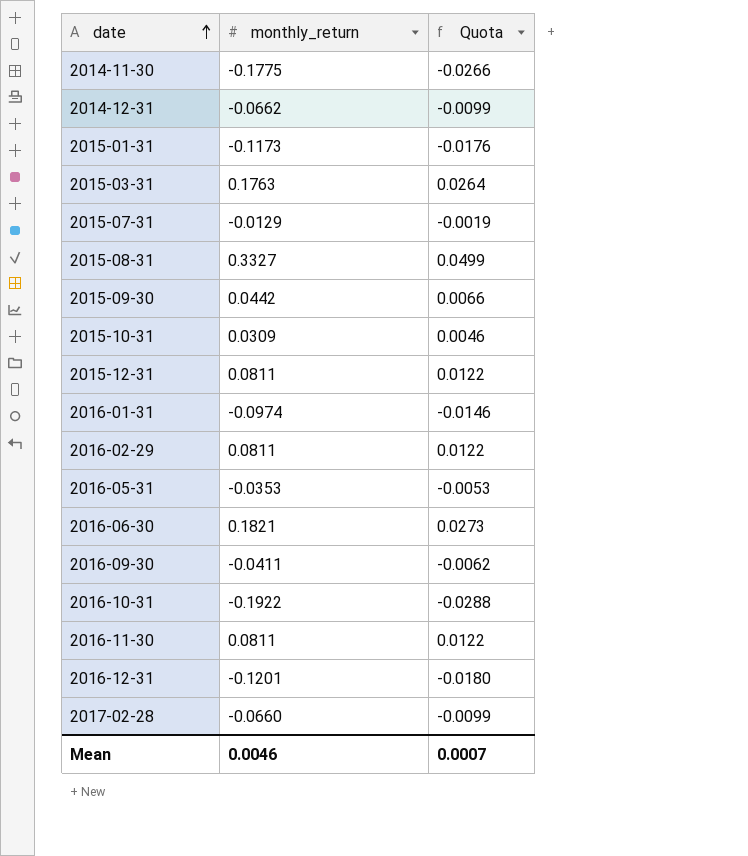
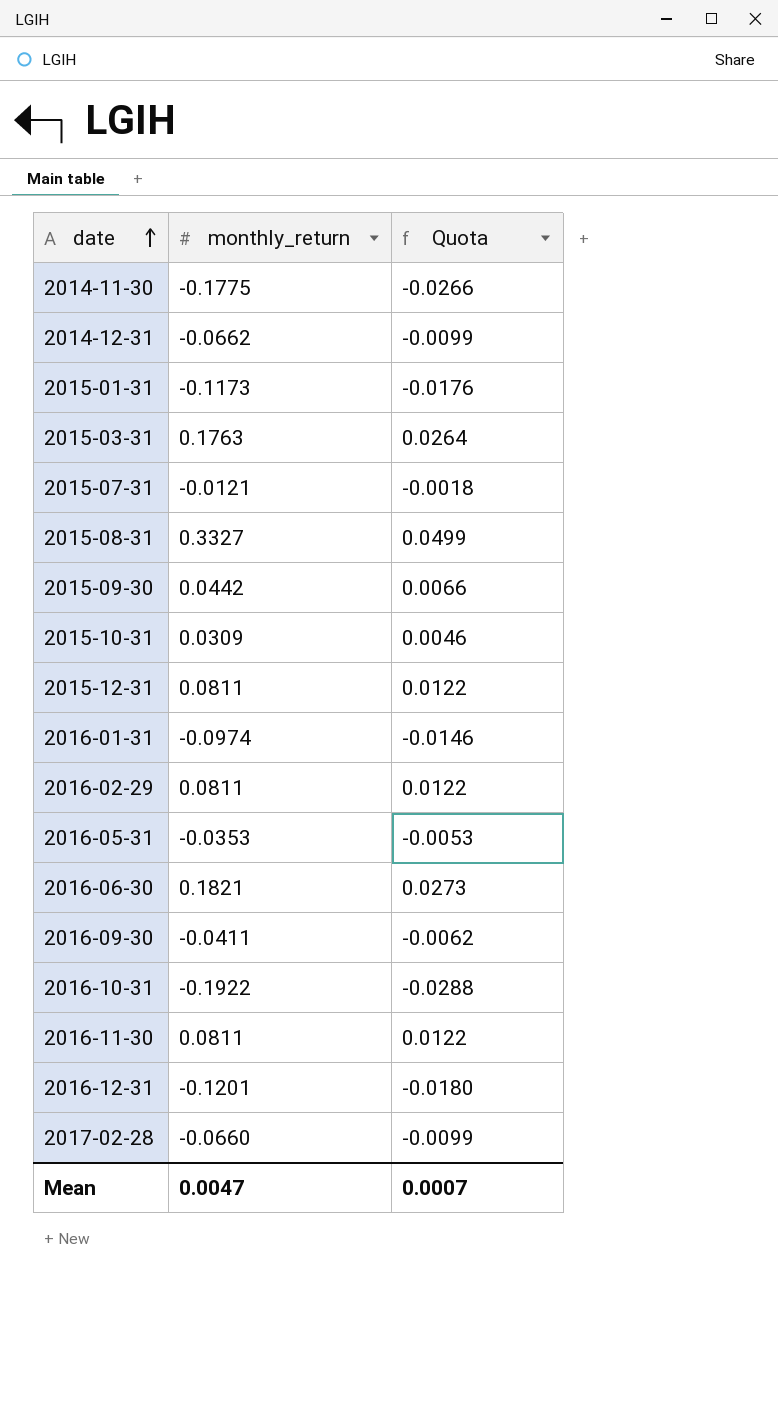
2015-07-31 | monthly_return: -0.0129 -> -0.0121
2015-07-31 | Quota: -0.0019 -> -0.0018
Mean | monthly_return: 0.0046 -> 0.0047

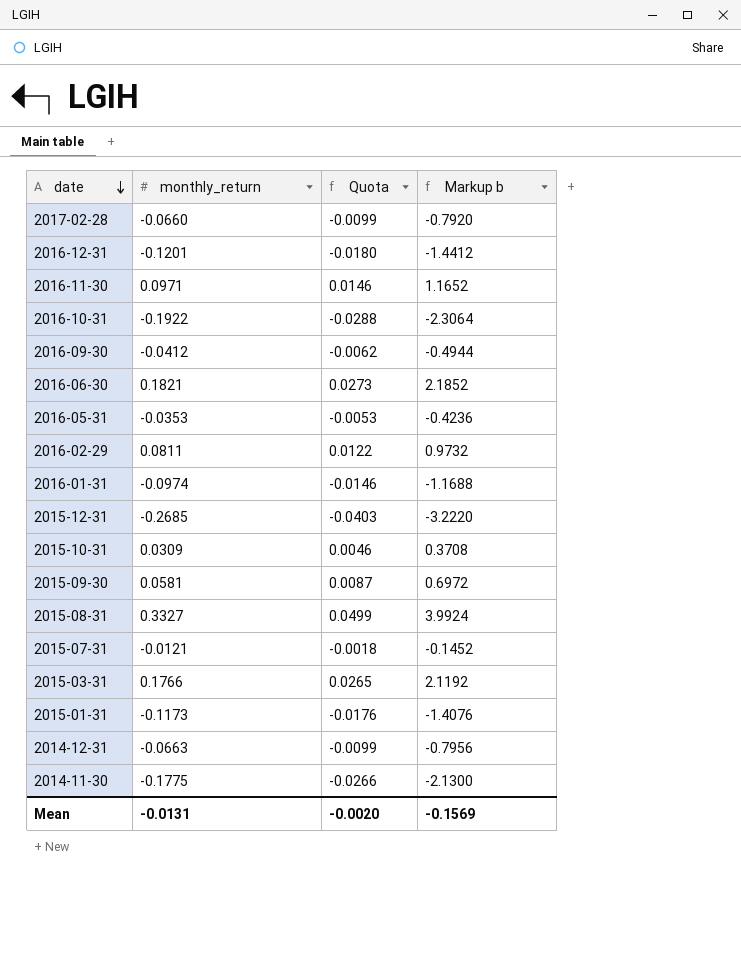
row order: date ascending -> date descending
column Markup b | formula: none -> [monthly_return] * 12
2016-11-30 | monthly_return: 0.0811 -> 0.0971
2016-11-30 | Quota: 0.0122 -> 0.0146
2016-09-30 | monthly_return: -0.0411 -> -0.0412
2015-12-31 | monthly_return: 0.0811 -> -0.2685
2015-12-31 | Quota: 0.0122 -> -0.0403
2015-09-30 | monthly_return: 0.0442 -> 0.0581
2015-09-30 | Quota: 0.0066 -> 0.0087
2015-03-31 | monthly_return: 0.1763 -> 0.1766
2015-03-31 | Quota: 0.0264 -> 0.0265
2014-12-31 | monthly_return: -0.0662 -> -0.0663
Mean | monthly_return: 0.0047 -> -0.0131
Mean | Quota: 0.0007 -> -0.0020

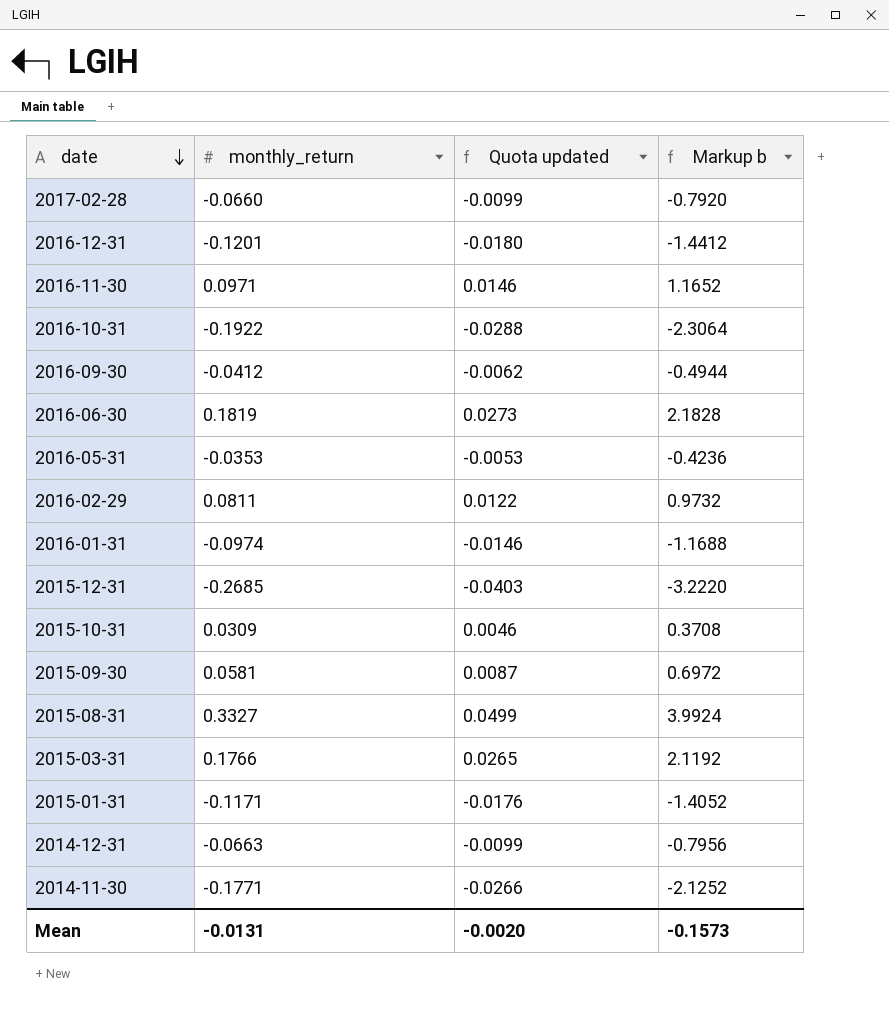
column name: Quota -> Quota updated
row 2015-07-31: -0.0121 | -0.0018 | -0.1452 -> none
2016-06-30 | monthly_return: 0.1821 -> 0.1819
2016-06-30 | Markup b: 2.1852 -> 2.1828
2015-01-31 | monthly_return: -0.1173 -> -0.1171
2015-01-31 | Markup b: -1.4076 -> -1.4052
2014-11-30 | monthly_return: -0.1775 -> -0.1771
2014-11-30 | Markup b: -2.1300 -> -2.1252
Mean | Markup b: -0.1569 -> -0.1573

